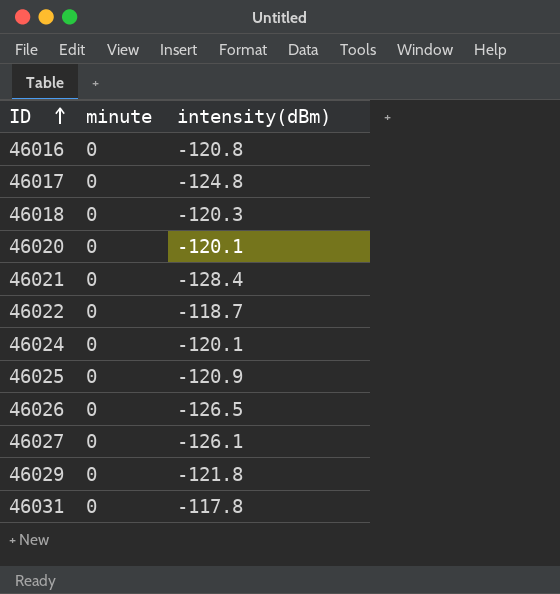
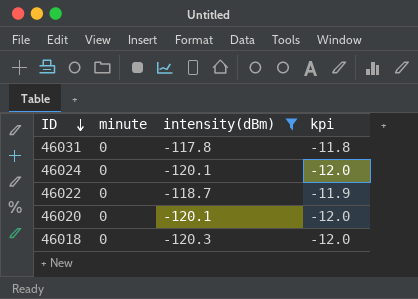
filter: none -> intensity(dBm) >= -120.3
row order: ID ascending -> ID descending
column kpi | formula: none -> [intensity(dBm)] * 0.1

